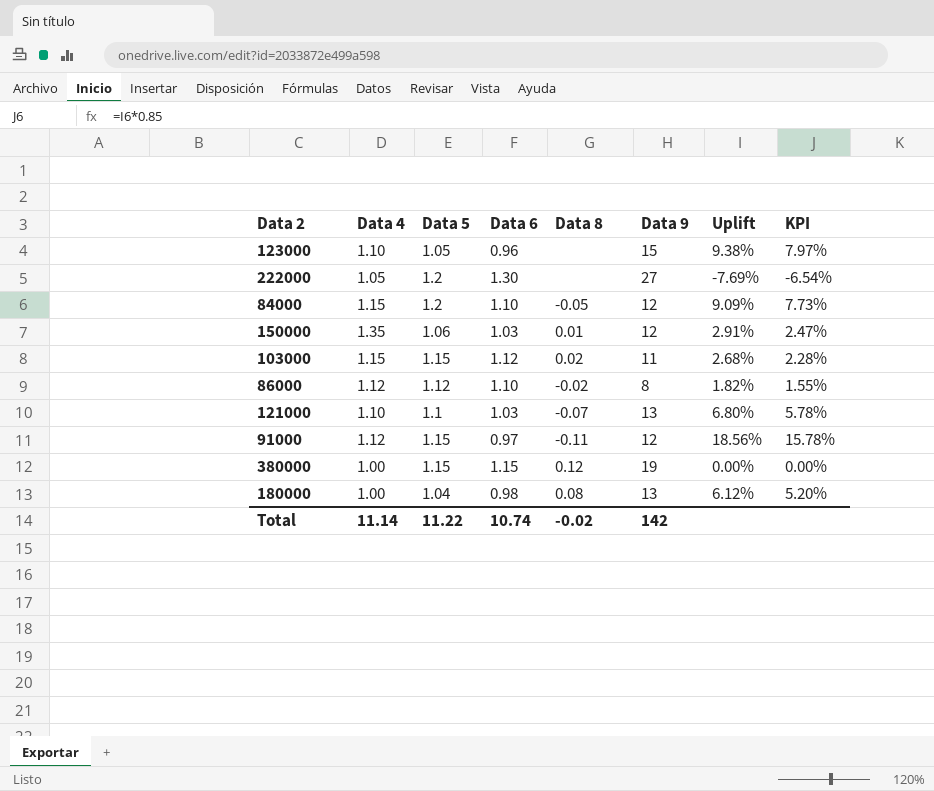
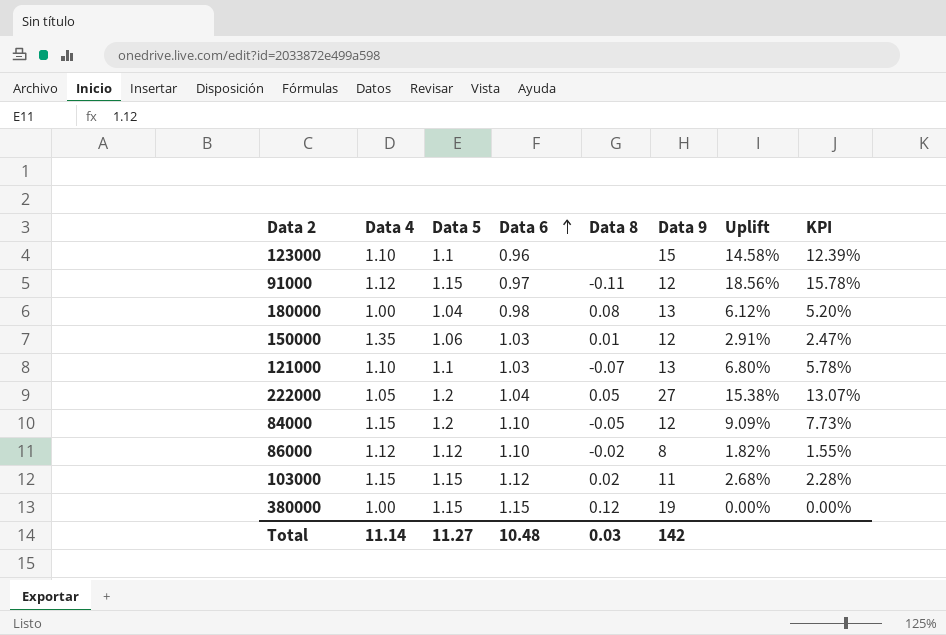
row order: none -> Data 6 ascending
123000 | Data 5: 1.05 -> 1.1
123000 | Uplift: 9.38% -> 14.58%
123000 | KPI: 7.97% -> 12.39%
222000 | Data 6: 1.30 -> 1.04
222000 | Data 8: none -> 0.05
222000 | Uplift: -7.69% -> 15.38%
222000 | KPI: -6.54% -> 13.07%
Total | Data 5: 11.22 -> 11.27
Total | Data 6: 10.74 -> 10.48
Total | Data 8: -0.02 -> 0.03

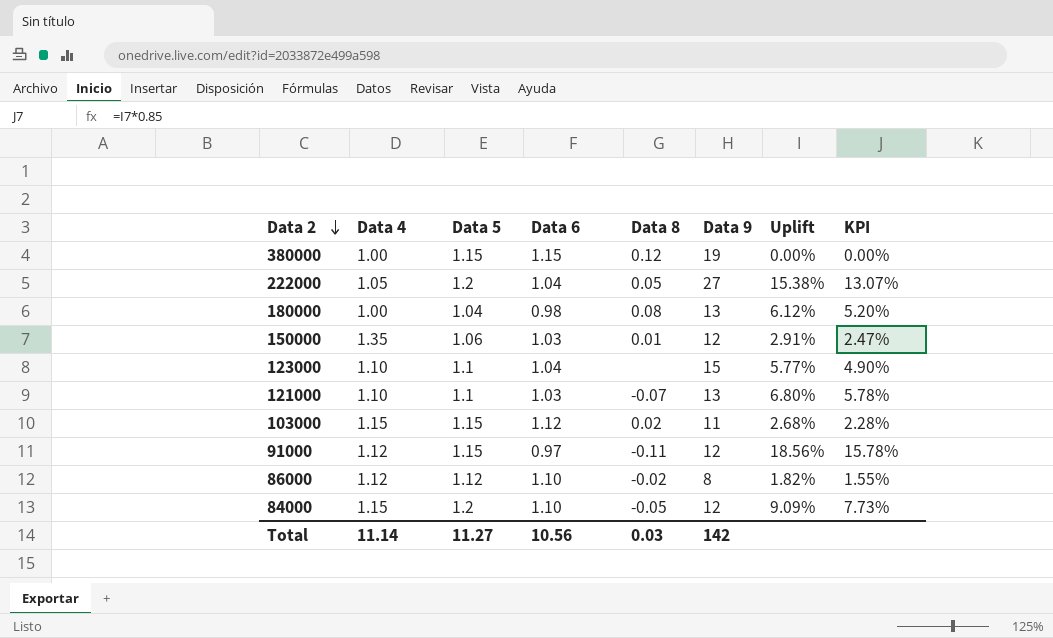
row order: Data 6 ascending -> Data 2 descending
123000 | Data 6: 0.96 -> 1.04
123000 | Uplift: 14.58% -> 5.77%
123000 | KPI: 12.39% -> 4.90%
Total | Data 6: 10.48 -> 10.56

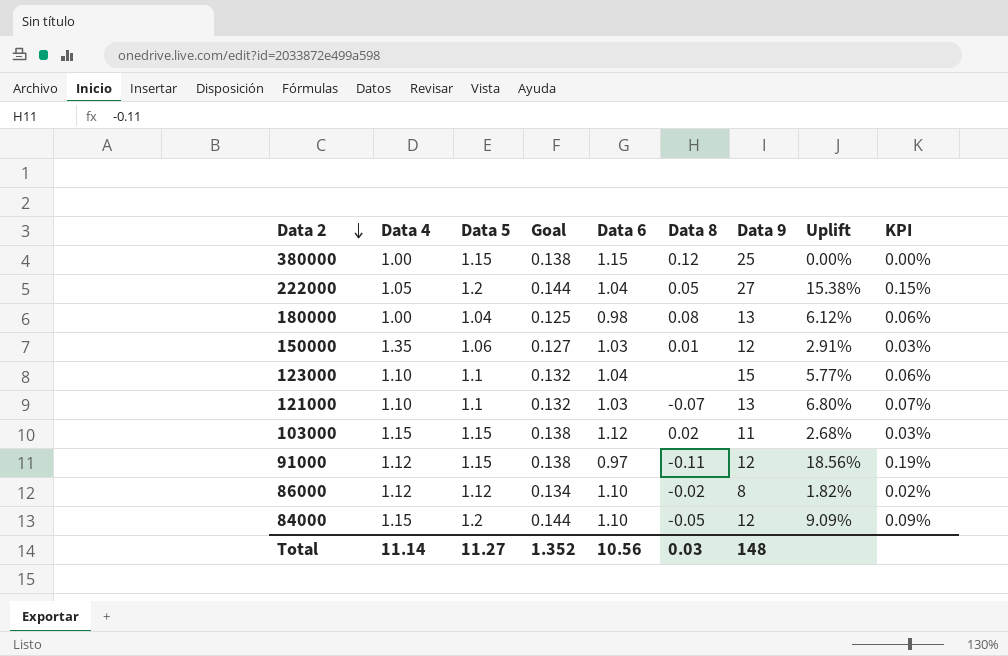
column Goal | formula: none -> [Data 5] * 0.12
column KPI | formula: [Uplift] * 0.85 -> [Uplift] * 0.01
380000 | Data 9: 19 -> 25
Total | Data 9: 142 -> 148

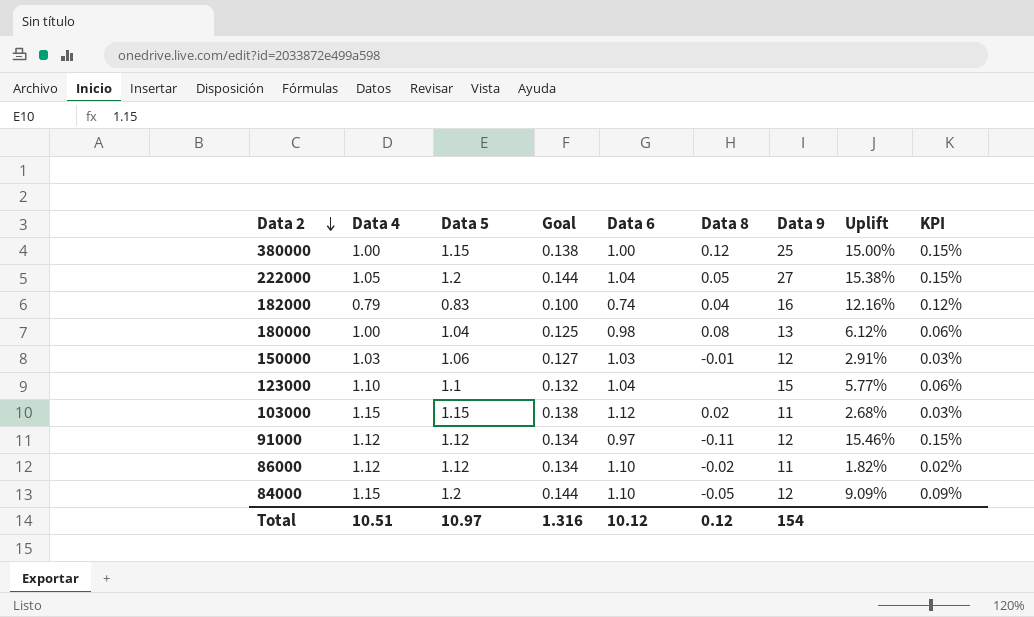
row 121000: 1.10 | 1.1 | 0.132 | 1.03 | -0.07 | 13 | 6.80% | 0.07% -> none
380000 | Data 6: 1.15 -> 1.00
380000 | Uplift: 0.00% -> 15.00%
380000 | KPI: 0.00% -> 0.15%
row 182000: none -> 0.79 | 0.83 | 0.100 | 0.74 | 0.04 | 16 | 12.16% | 0.12%
150000 | Data 4: 1.35 -> 1.03
150000 | Data 8: 0.01 -> -0.01
91000 | Data 5: 1.15 -> 1.12
91000 | Goal: 0.138 -> 0.134
91000 | Uplift: 18.56% -> 15.46%
91000 | KPI: 0.19% -> 0.15%
86000 | Data 9: 8 -> 11
Total | Data 4: 11.14 -> 10.51
Total | Data 5: 11.27 -> 10.97
Total | Goal: 1.352 -> 1.316
Total | Data 6: 10.56 -> 10.12
Total | Data 8: 0.03 -> 0.12
Total | Data 9: 148 -> 154

